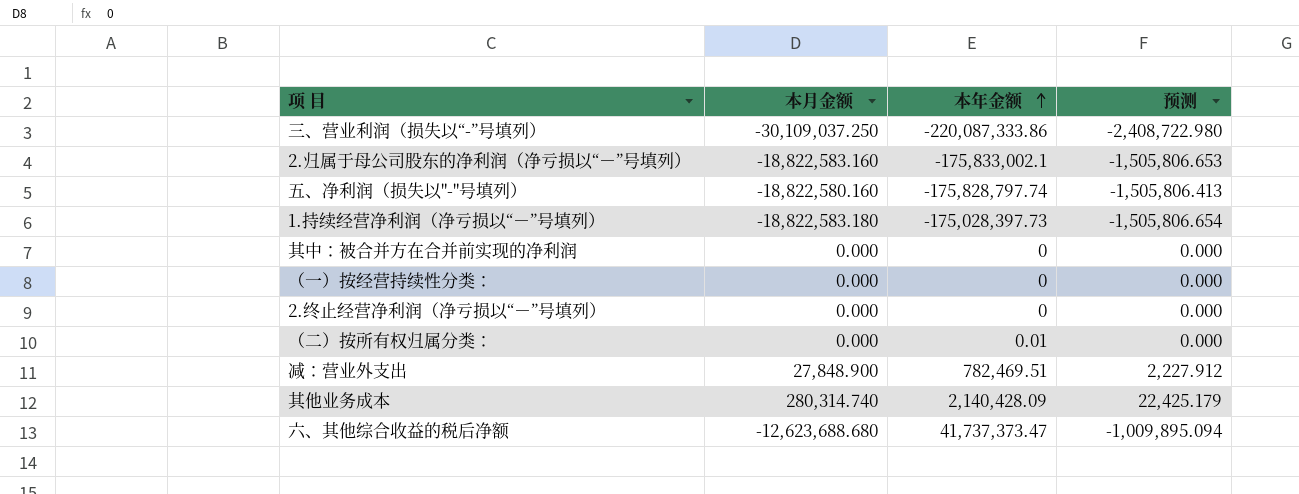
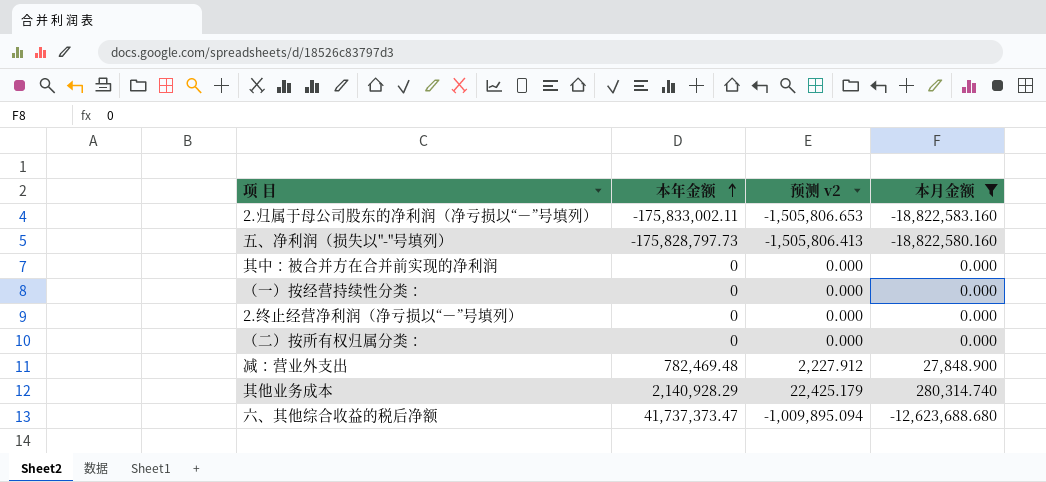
filter: none -> 本月金额 >= -18,822,583.160
column name: 预测 -> 预测 v2
column 本月金额 | position: 2 -> 4
2.归属于母公司股东的净利润（净亏损以“－”号填列） | 本年金额: -175,833,002.1 -> -175,833,002.11
五、净利润（损失以"-"号填列） | 本年金额: -175,828,797.74 -> -175,828,797.73
（二）按所有权归属分类： | 本年金额: 0.01 -> 0
减：营业外支出 | 本年金额: 782,469.51 -> 782,469.48
其他业务成本 | 本年金额: 2,140,428.09 -> 2,140,928.29

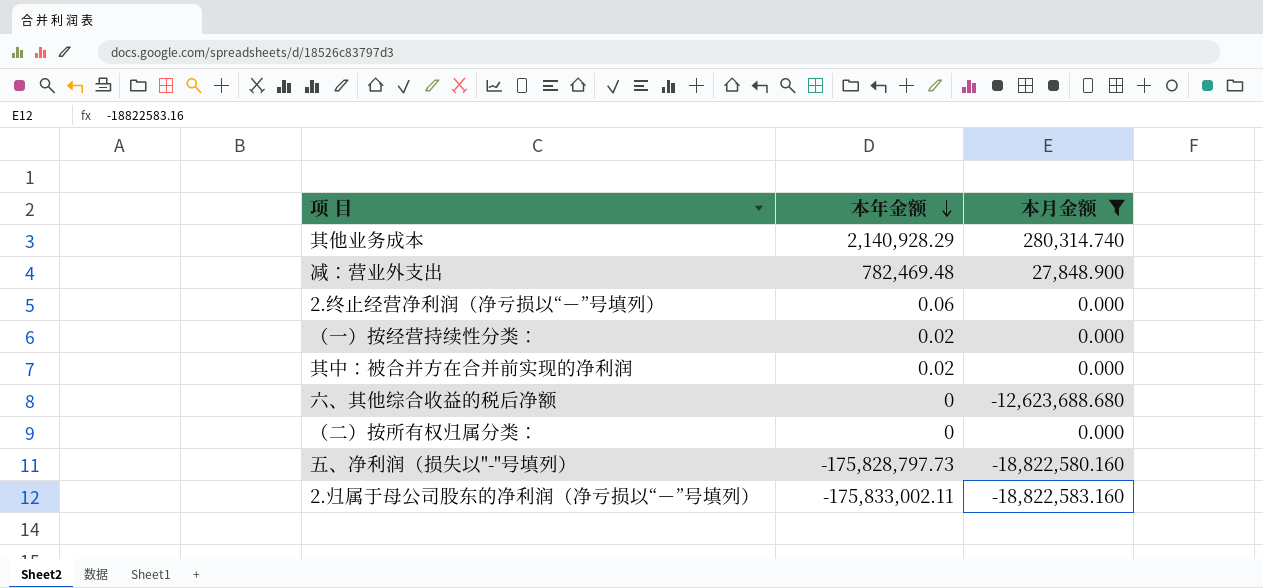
row order: 本年金额 ascending -> 本年金额 descending
column 预测 v2 | formula: [本月金额] * 0.08 -> none
2.终止经营净利润（净亏损以“－”号填列） | 本年金额: 0 -> 0.06
（一）按经营持续性分类： | 本年金额: 0 -> 0.02
其中：被合并方在合并前实现的净利润 | 本年金额: 0 -> 0.02
六、其他综合收益的税后净额 | 本年金额: 41,737,373.47 -> 0

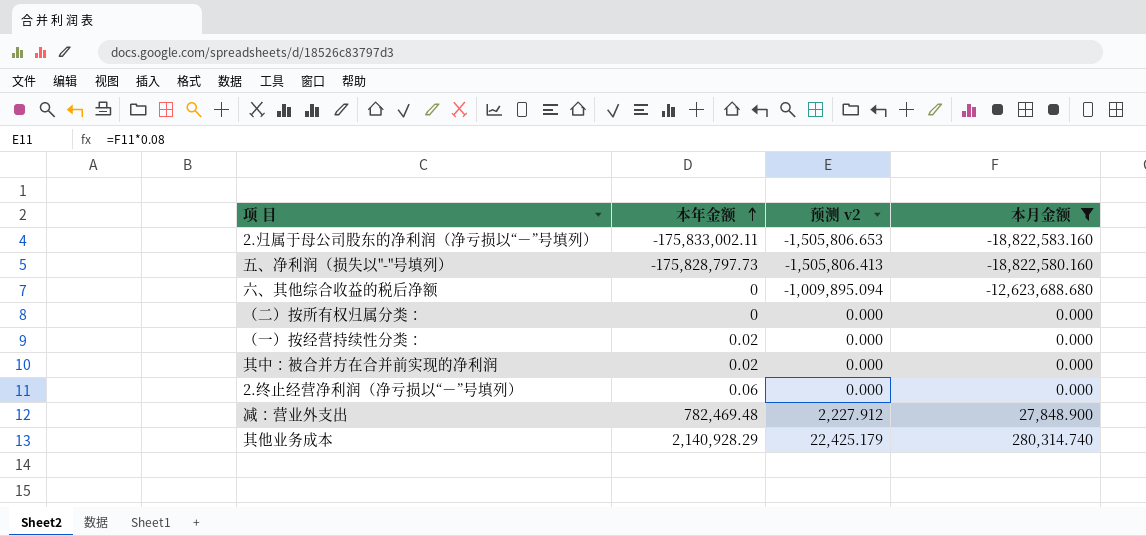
row order: 本年金额 descending -> 本年金额 ascending
column 预测 v2 | formula: none -> [本月金额] * 0.08

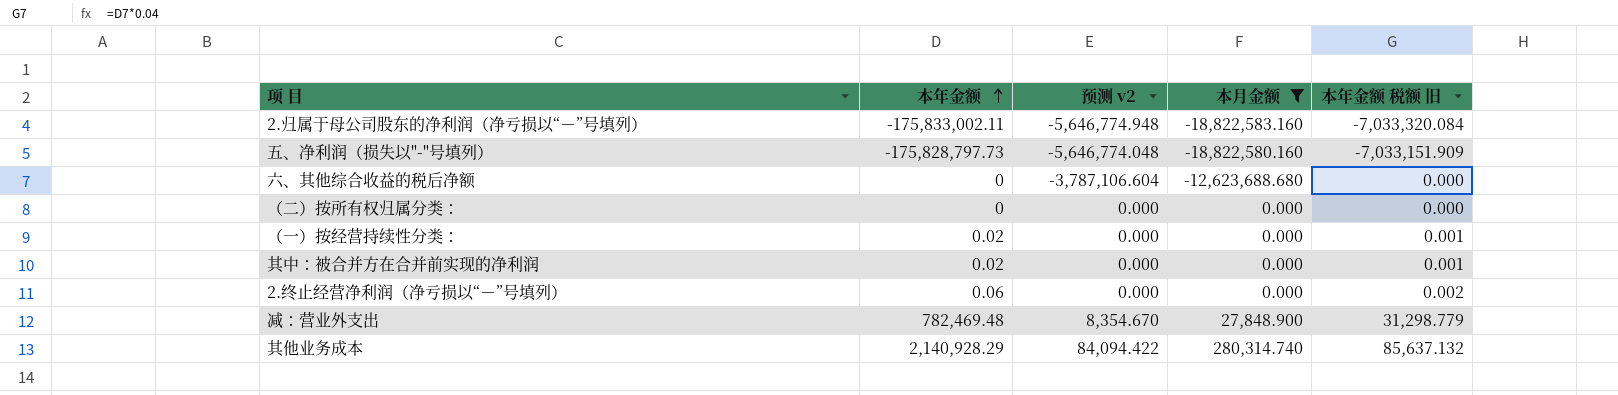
column 预测 v2 | formula: [本月金额] * 0.08 -> [本月金额] * 0.3
column 本年金额 税额 旧 | formula: none -> [本年金额] * 0.04

